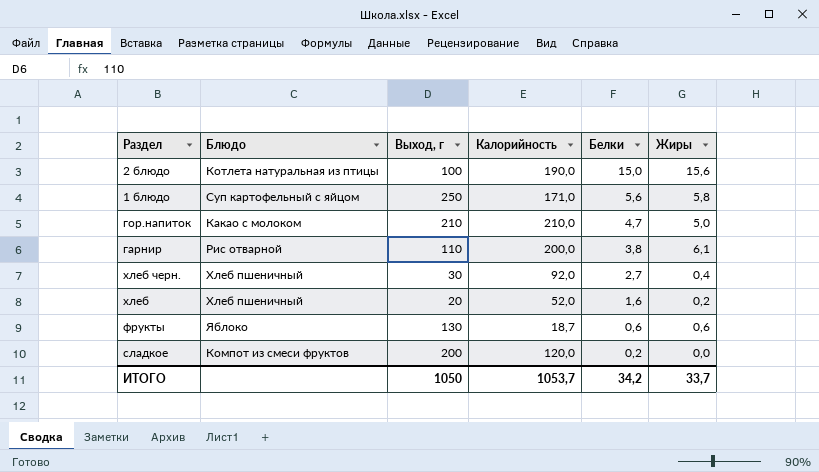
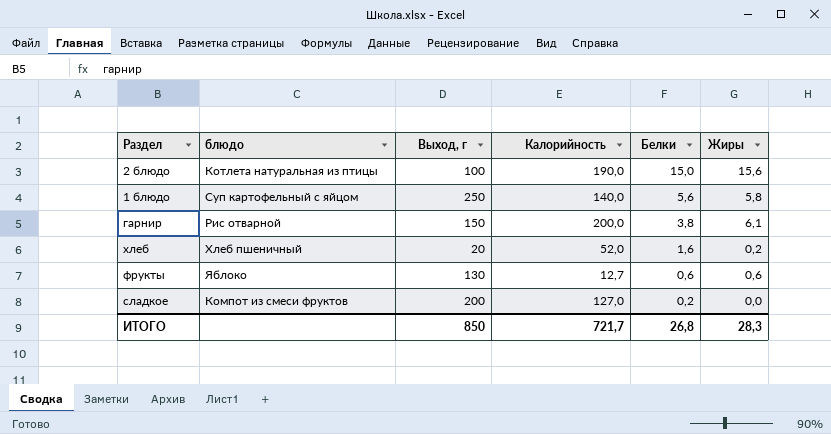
column name: Блюдо -> блюдо
row гор.напиток: Какао с молоком | 210 | 210,0 | 4,7 | 5,0 -> none
row хлеб черн.: Хлеб пшеничный | 30 | 92,0 | 2,7 | 0,4 -> none
1 блюдо | Калорийность: 171,0 -> 140,0
гарнир | Выход, г: 110 -> 150
фрукты | Калорийность: 18,7 -> 12,7
сладкое | Калорийность: 120,0 -> 127,0
ИТОГО | Выход, г: 1050 -> 850
ИТОГО | Калорийность: 1053,7 -> 721,7
ИТОГО | Белки: 34,2 -> 26,8
ИТОГО | Жиры: 33,7 -> 28,3

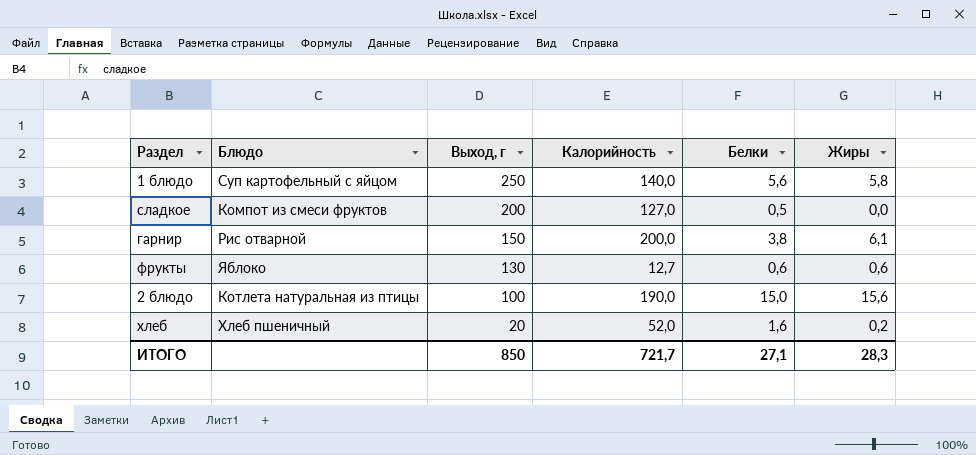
row order: Белки descending -> Выход, г descending
column name: блюдо -> Блюдо
сладкое | Белки: 0,2 -> 0,5
ИТОГО | Белки: 26,8 -> 27,1

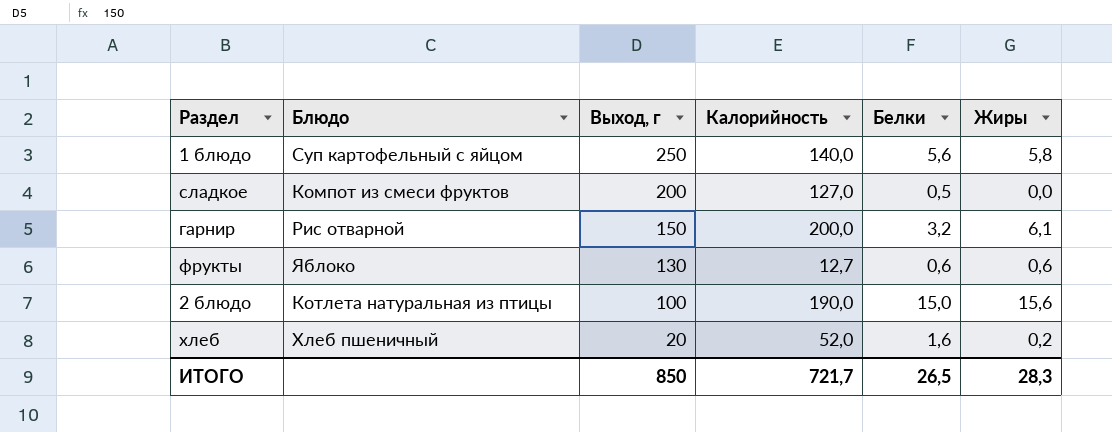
гарнир | Белки: 3,8 -> 3,2
ИТОГО | Белки: 27,1 -> 26,5

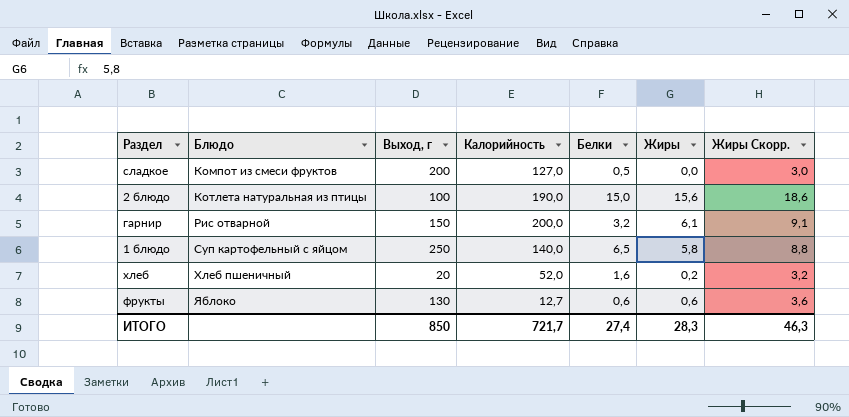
row order: Выход, г descending -> Блюдо ascending
column Жиры Скорр. | formula: none -> [Жиры] + 3
1 блюдо | Белки: 5,6 -> 6,5
ИТОГО | Белки: 26,5 -> 27,4

